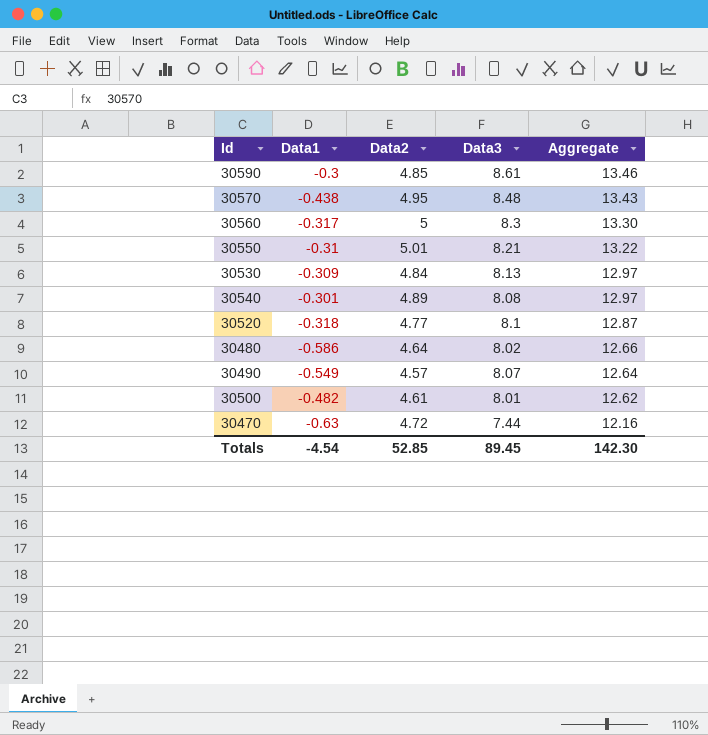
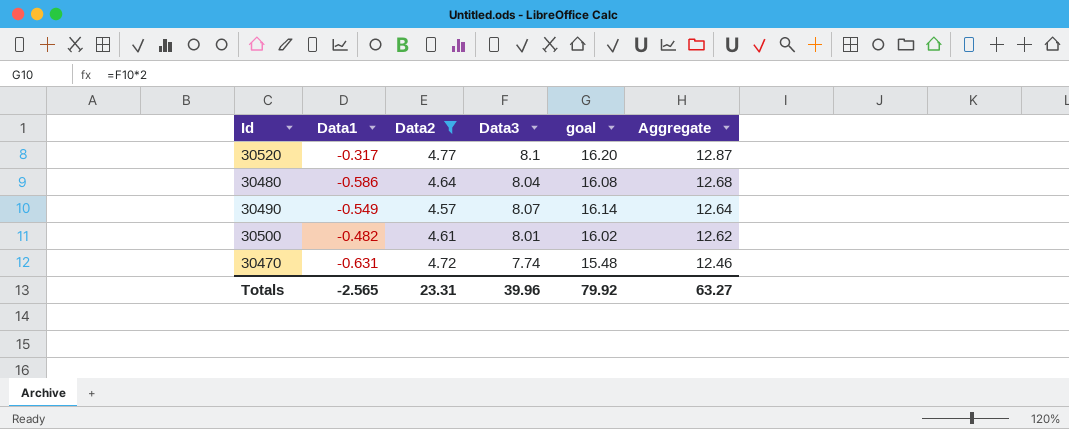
filter: none -> Data2 <= 4.77
column goal | formula: none -> [Data3] * 2
30520 | Data1: -0.318 -> -0.317
30480 | Data3: 8.02 -> 8.04
30480 | Aggregate: 12.66 -> 12.68
30470 | Data1: -0.63 -> -0.631
30470 | Data3: 7.44 -> 7.74
30470 | Aggregate: 12.16 -> 12.46
Totals | Data1: -4.54 -> -2.565
Totals | Data2: 52.85 -> 23.31
Totals | Data3: 89.45 -> 39.96
Totals | Aggregate: 142.30 -> 63.27

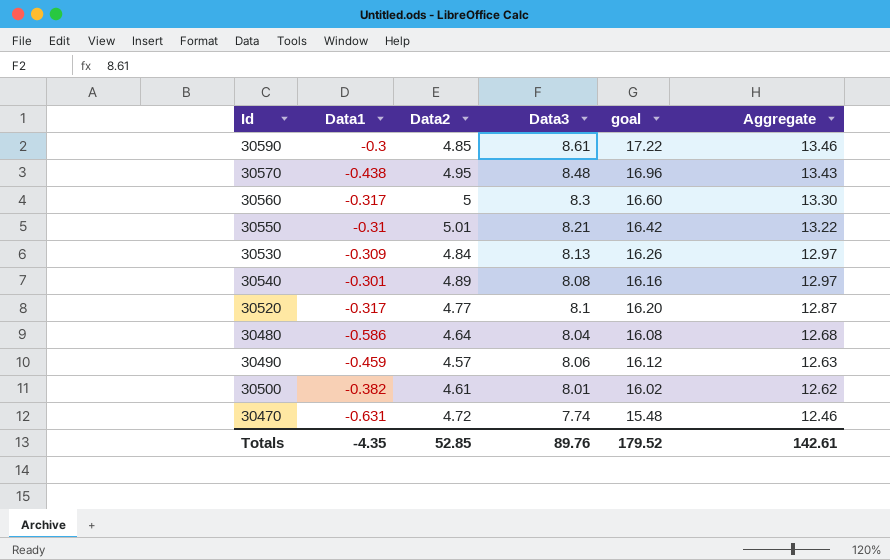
filter: Data2 <= 4.77 -> none
30490 | Data1: -0.549 -> -0.459
30490 | Data3: 8.07 -> 8.06
30490 | goal: 16.14 -> 16.12
30490 | Aggregate: 12.64 -> 12.63
30500 | Data1: -0.482 -> -0.382
Totals | Data1: -2.565 -> -4.35
Totals | Data2: 23.31 -> 52.85
Totals | Data3: 39.96 -> 89.76
Totals | goal: 79.92 -> 179.52
Totals | Aggregate: 63.27 -> 142.61

